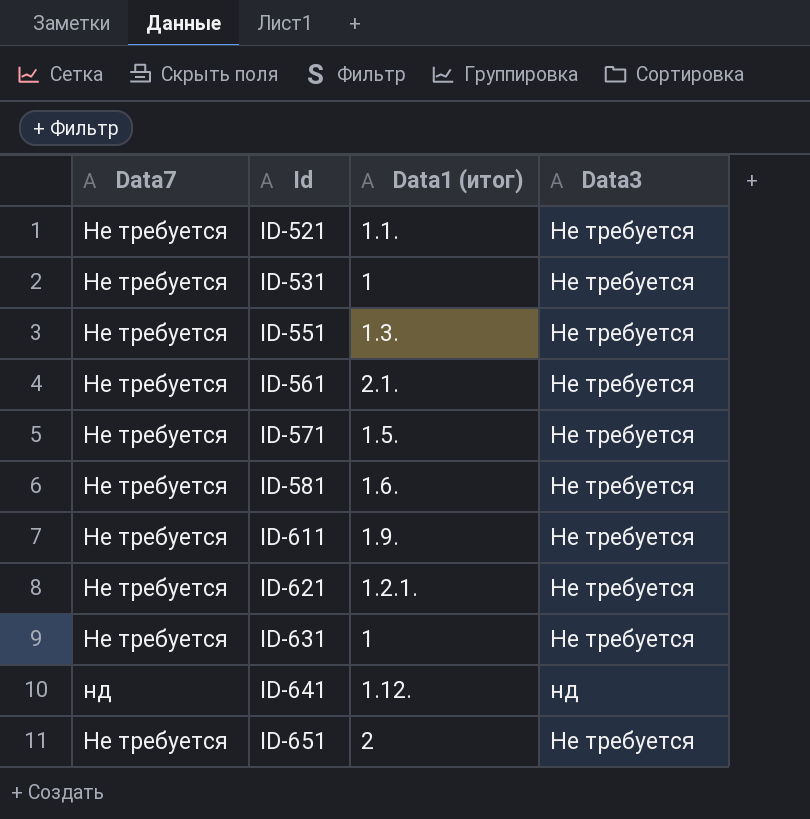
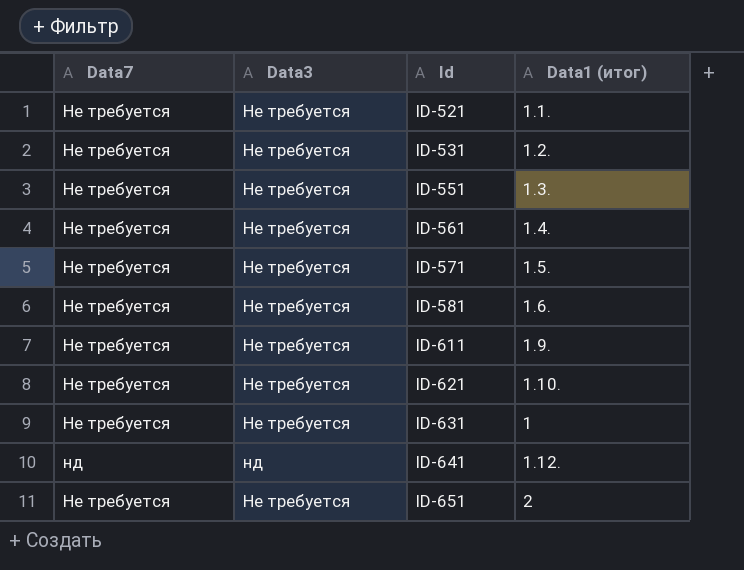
column Data3 | position: 4 -> 2
ID-531 | Data1 (итог): 1 -> 1.2.
ID-561 | Data1 (итог): 2.1. -> 1.4.
ID-621 | Data1 (итог): 1.2.1. -> 1.10.

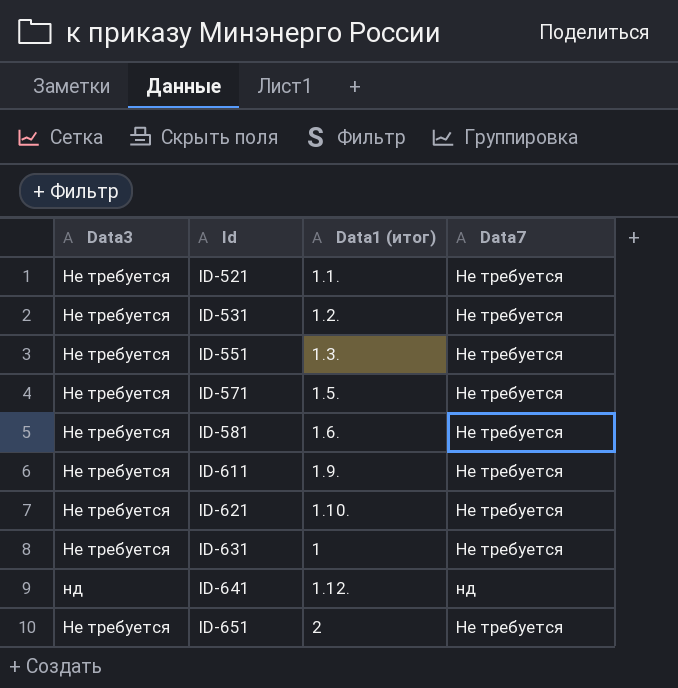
column Data7 | position: 1 -> 4
row ID-561: Не требуется | Не требуется | 1.4. -> none

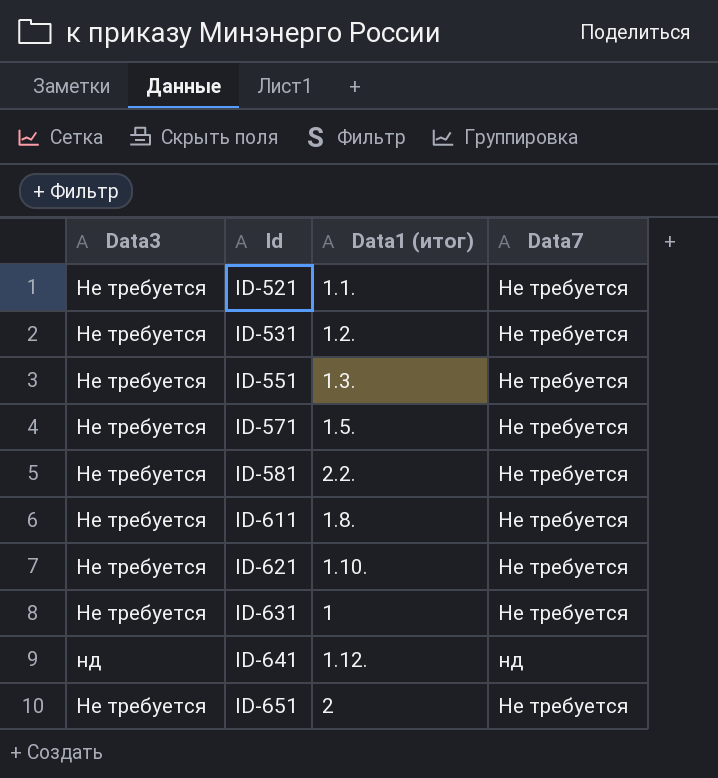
ID-581 | Data1 (итог): 1.6. -> 2.2.
ID-611 | Data1 (итог): 1.9. -> 1.8.

